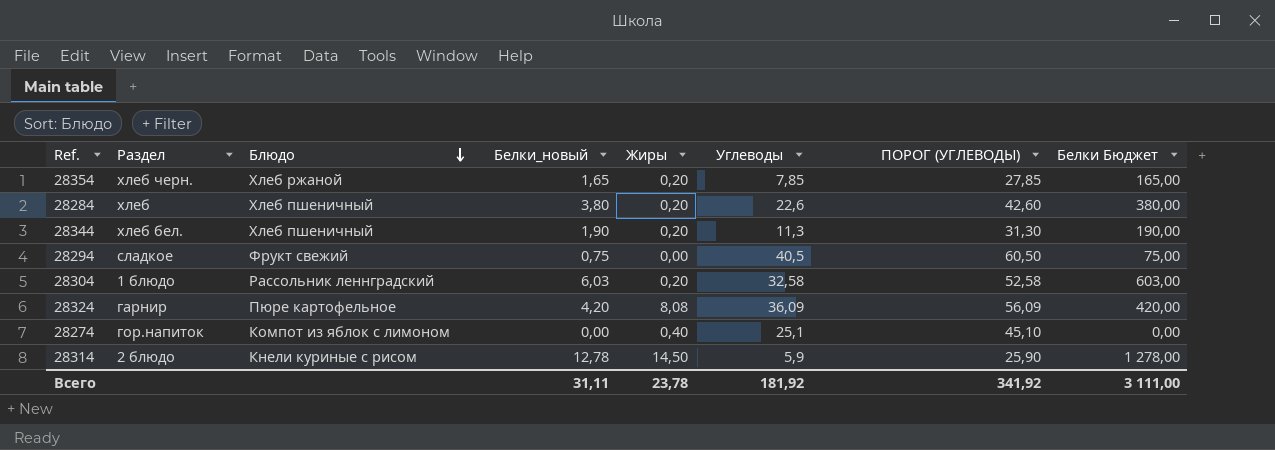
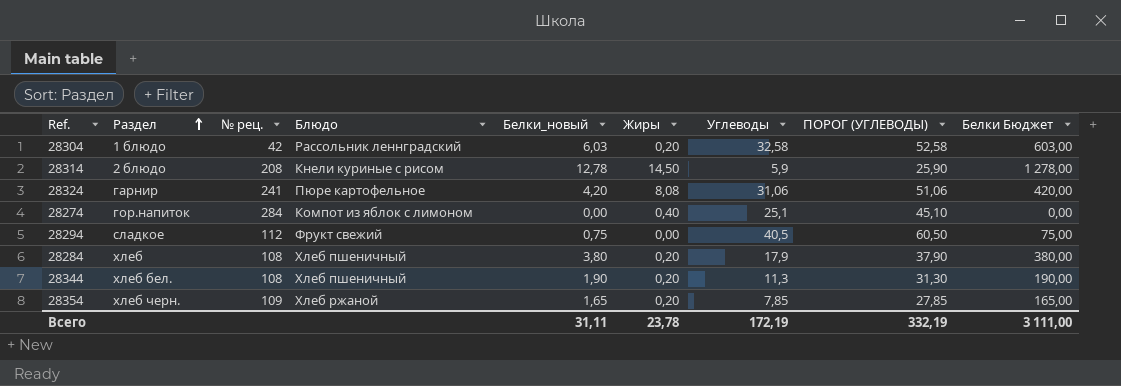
row order: Блюдо descending -> Раздел ascending
column № рец. | position: none -> 3
28324 | Углеводы: 36,09 -> 31,06
28324 | ПОРОГ (УГЛЕВОДЫ): 56,09 -> 51,06
28284 | Углеводы: 22,6 -> 17,9
28284 | ПОРОГ (УГЛЕВОДЫ): 42,60 -> 37,90
Всего | Углеводы: 181,92 -> 172,19
Всего | ПОРОГ (УГЛЕВОДЫ): 341,92 -> 332,19

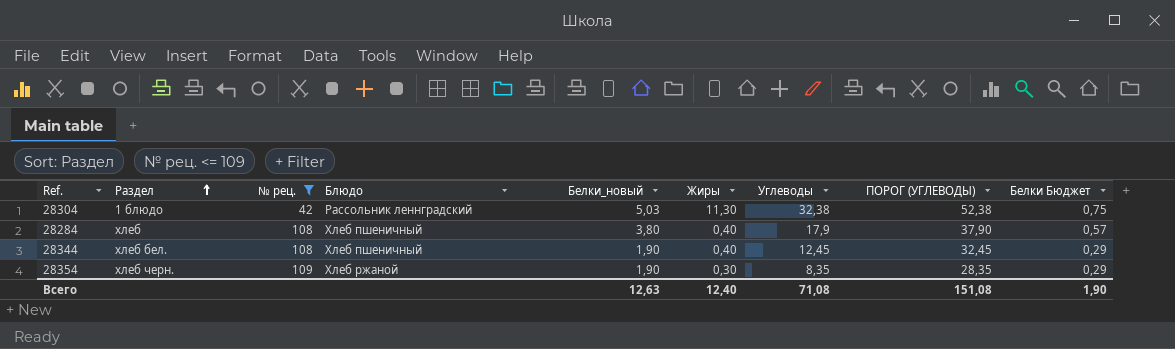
filter: none -> № рец. <= 109
column Белки Бюджет | formula: [Белки_новый] * 100 -> [Белки_новый] * 0,15
28304 | Белки_новый: 6,03 -> 5,03
28304 | Жиры: 0,20 -> 11,30
28304 | Углеводы: 32,58 -> 32,38
28304 | ПОРОГ (УГЛЕВОДЫ): 52,58 -> 52,38
28284 | Жиры: 0,20 -> 0,40
28344 | Жиры: 0,20 -> 0,40
28344 | Углеводы: 11,3 -> 12,45
28344 | ПОРОГ (УГЛЕВОДЫ): 31,30 -> 32,45
28354 | Белки_новый: 1,65 -> 1,90
28354 | Жиры: 0,20 -> 0,30
28354 | Углеводы: 7,85 -> 8,35
28354 | ПОРОГ (УГЛЕВОДЫ): 27,85 -> 28,35
Всего | Белки_новый: 31,11 -> 12,63
Всего | Жиры: 23,78 -> 12,40
Всего | Углеводы: 172,19 -> 71,08
Всего | ПОРОГ (УГЛЕВОДЫ): 332,19 -> 151,08
Всего | Белки Бюджет: 3 111,00 -> 1,90

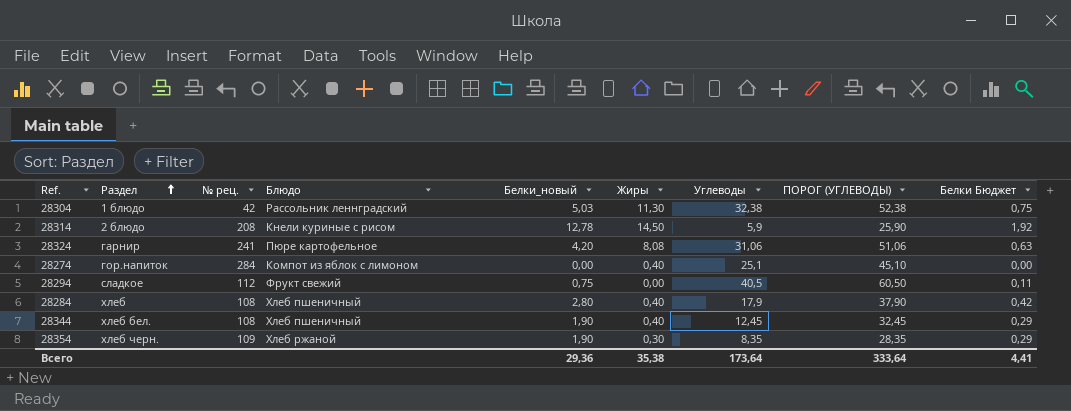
filter: № рец. <= 109 -> none
28284 | Белки_новый: 3,80 -> 2,80
28284 | Белки Бюджет: 0,57 -> 0,42
Всего | Белки_новый: 12,63 -> 29,36
Всего | Жиры: 12,40 -> 35,38
Всего | Углеводы: 71,08 -> 173,64
Всего | ПОРОГ (УГЛЕВОДЫ): 151,08 -> 333,64
Всего | Белки Бюджет: 1,90 -> 4,41

